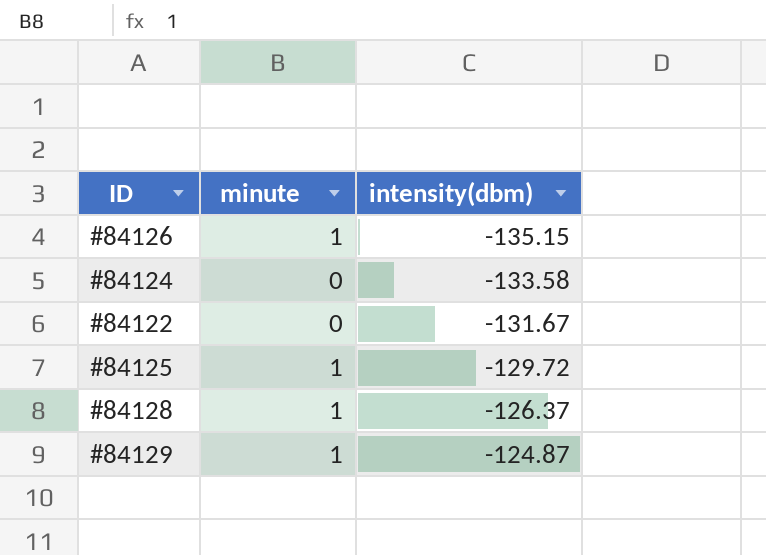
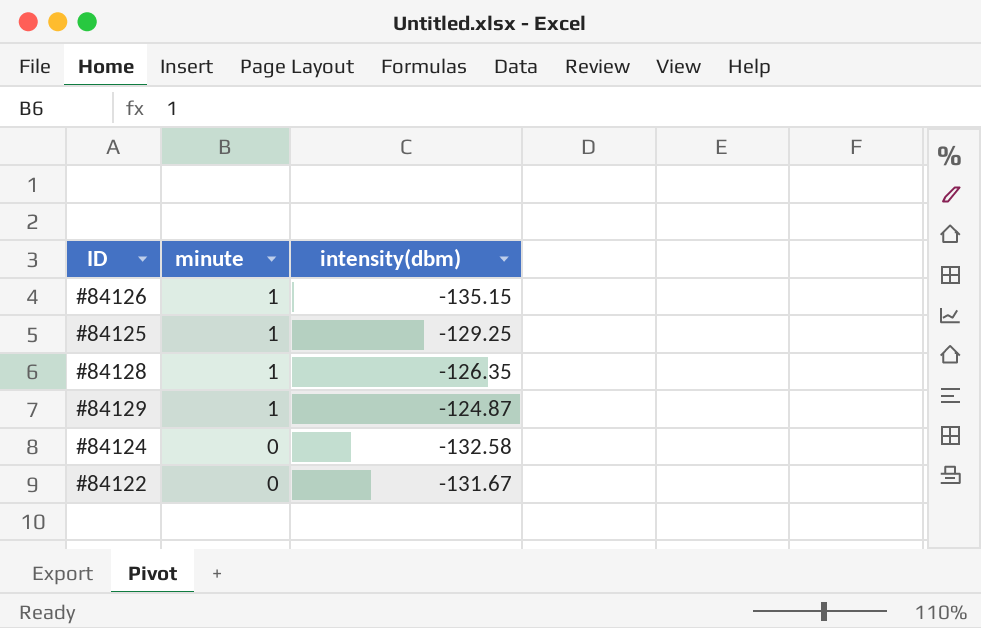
row order: intensity(dbm) ascending -> minute descending
#84125 | intensity(dbm): -129.72 -> -129.25
#84128 | intensity(dbm): -126.37 -> -126.35
#84124 | intensity(dbm): -133.58 -> -132.58

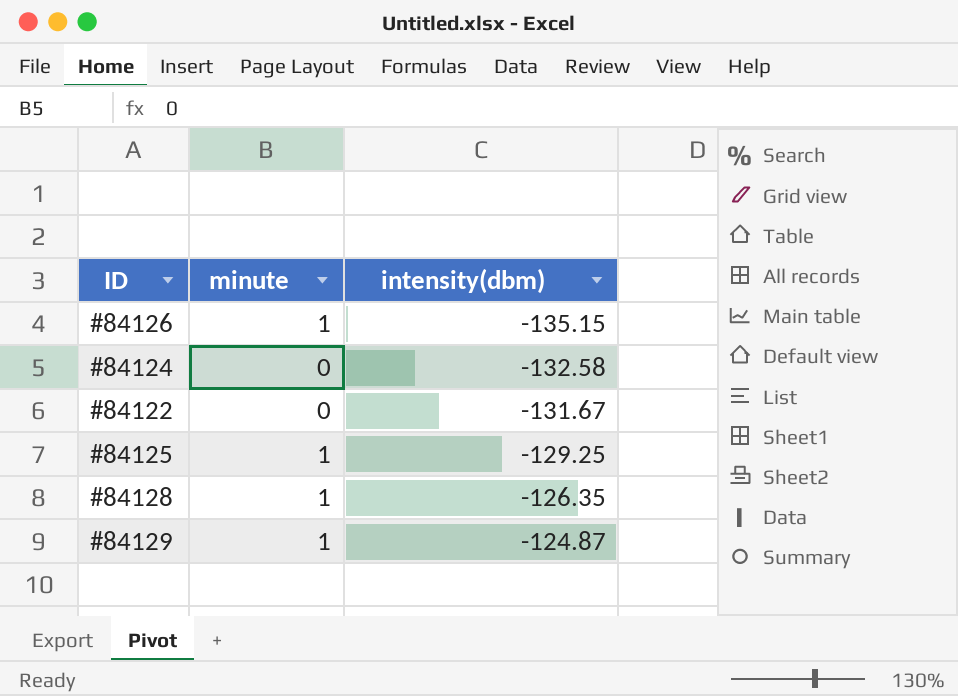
row order: minute descending -> intensity(dbm) ascending

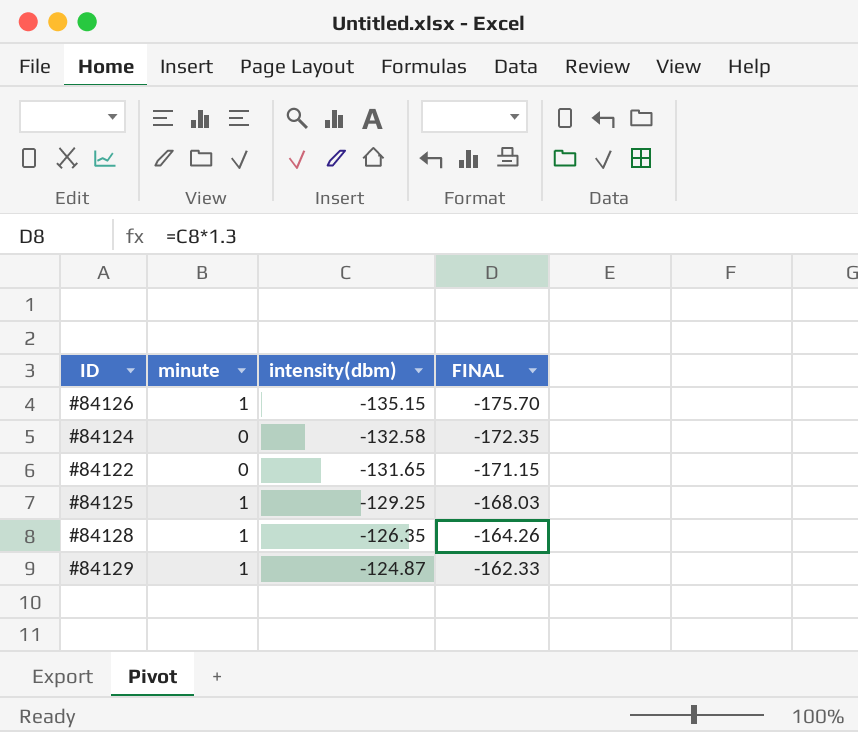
column FINAL | formula: none -> [intensity(dbm)] * 1.3
#84122 | intensity(dbm): -131.67 -> -131.65

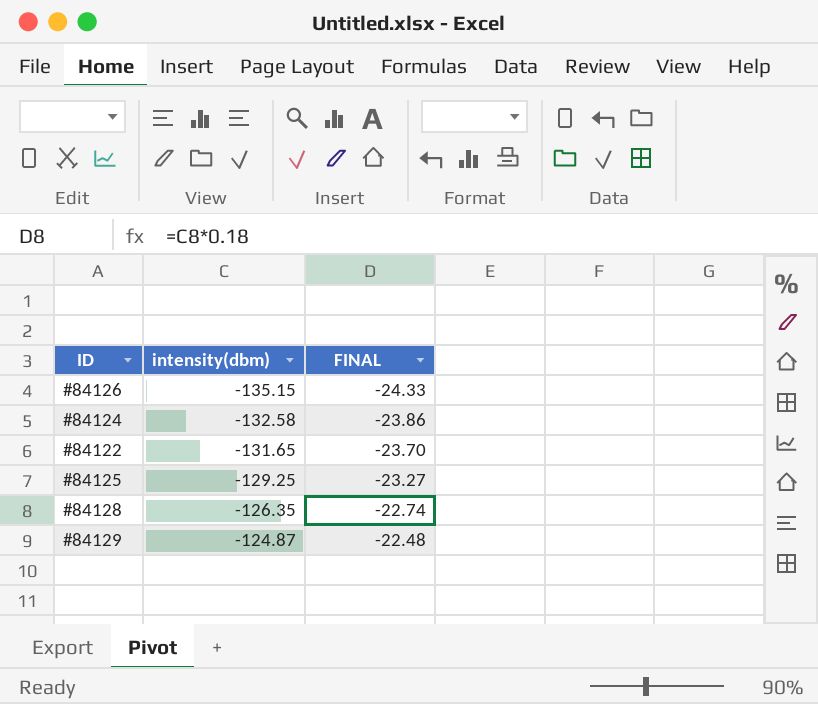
column minute | position: 2 -> none
column FINAL | formula: [intensity(dbm)] * 1.3 -> [intensity(dbm)] * 0.18

